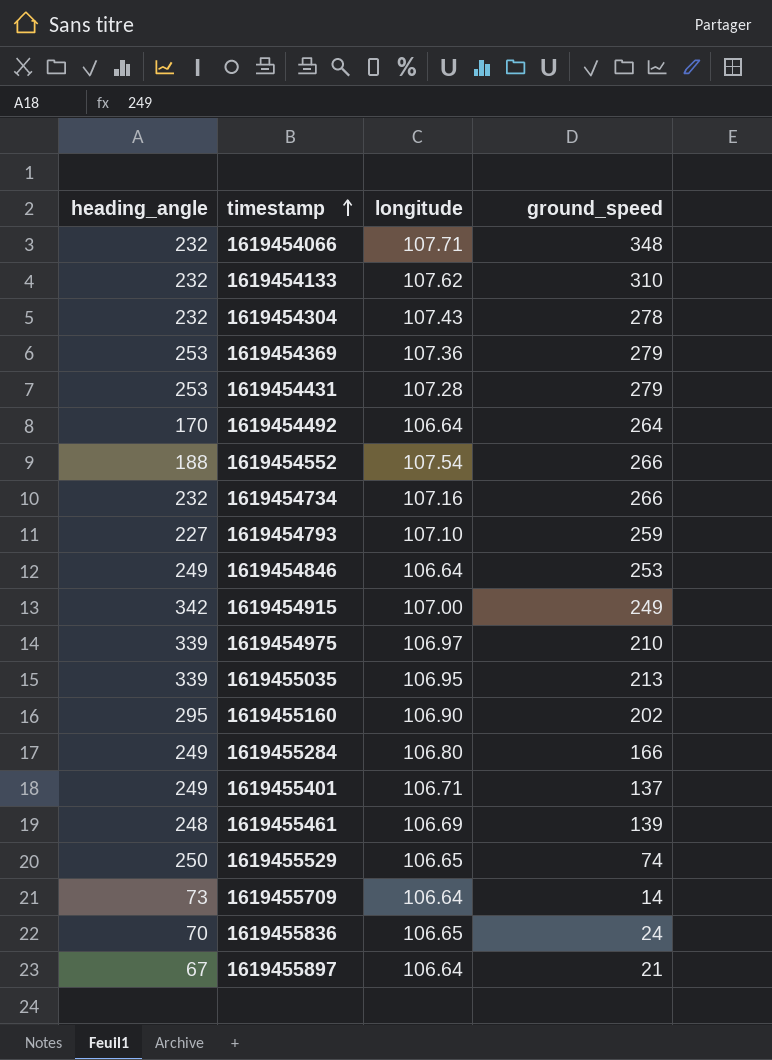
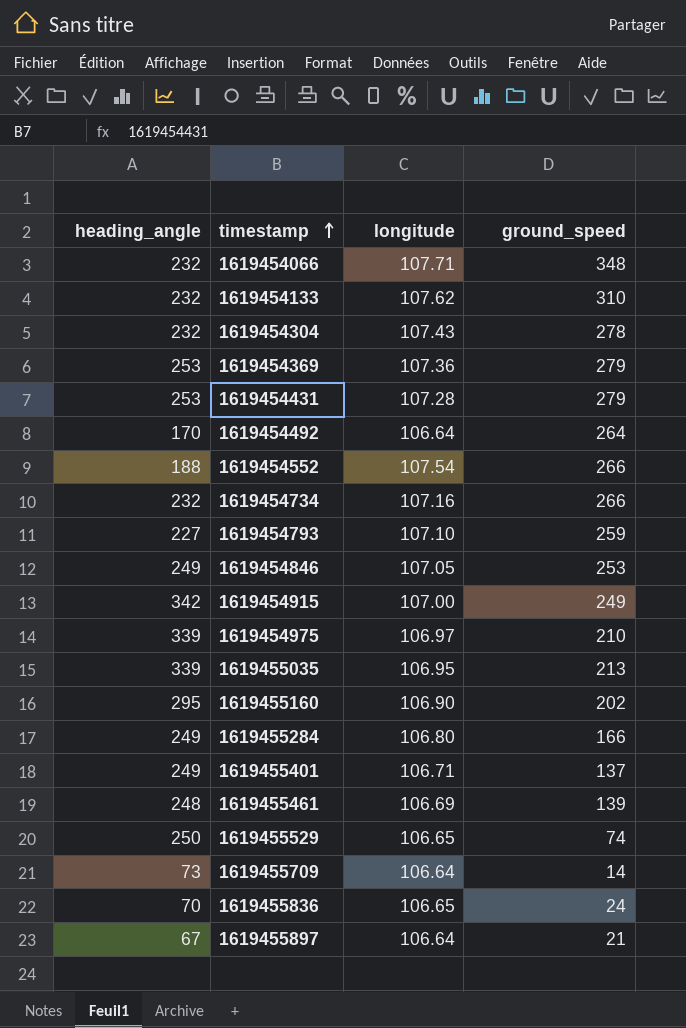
1619454846 | longitude: 106.64 -> 107.05

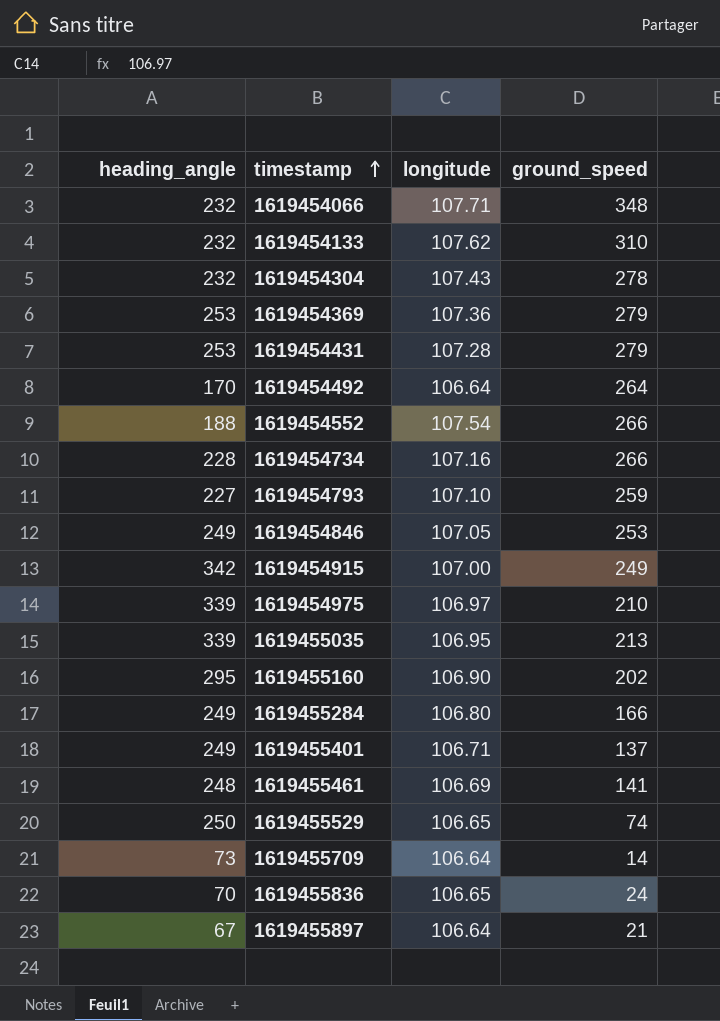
1619454734 | heading_angle: 232 -> 228
1619455461 | ground_speed: 139 -> 141

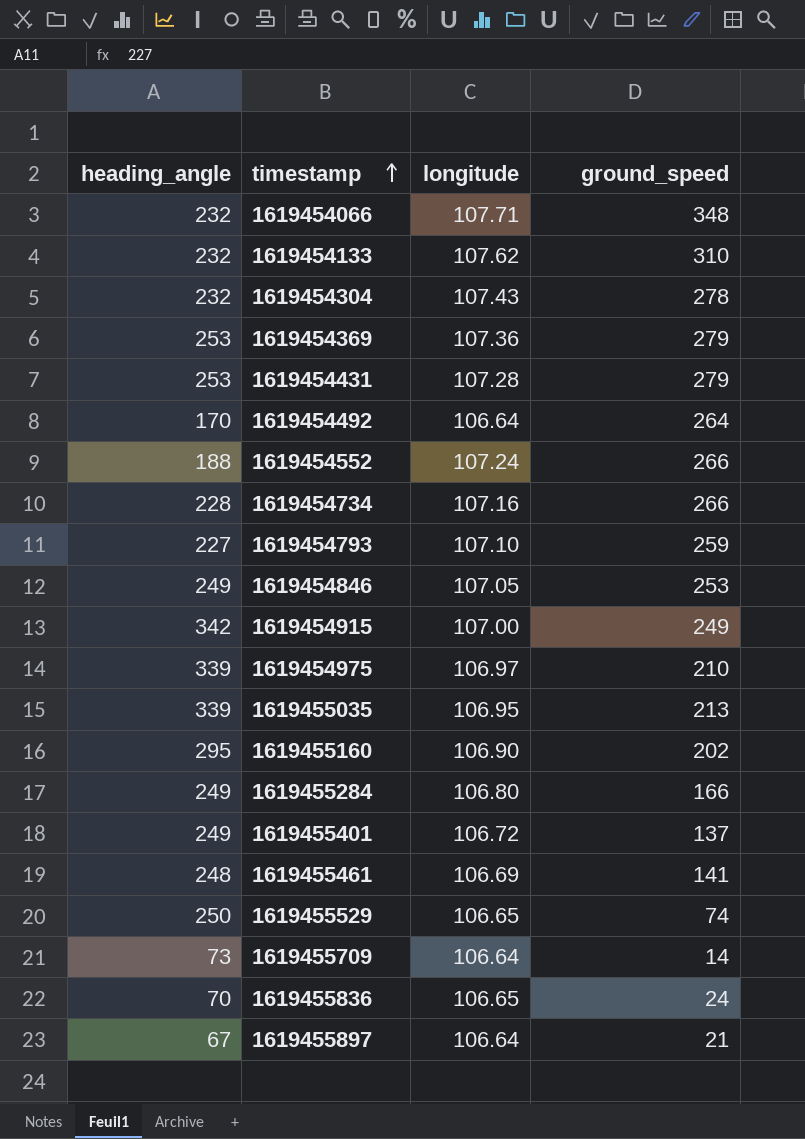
1619454552 | longitude: 107.54 -> 107.24
1619455401 | longitude: 106.71 -> 106.72

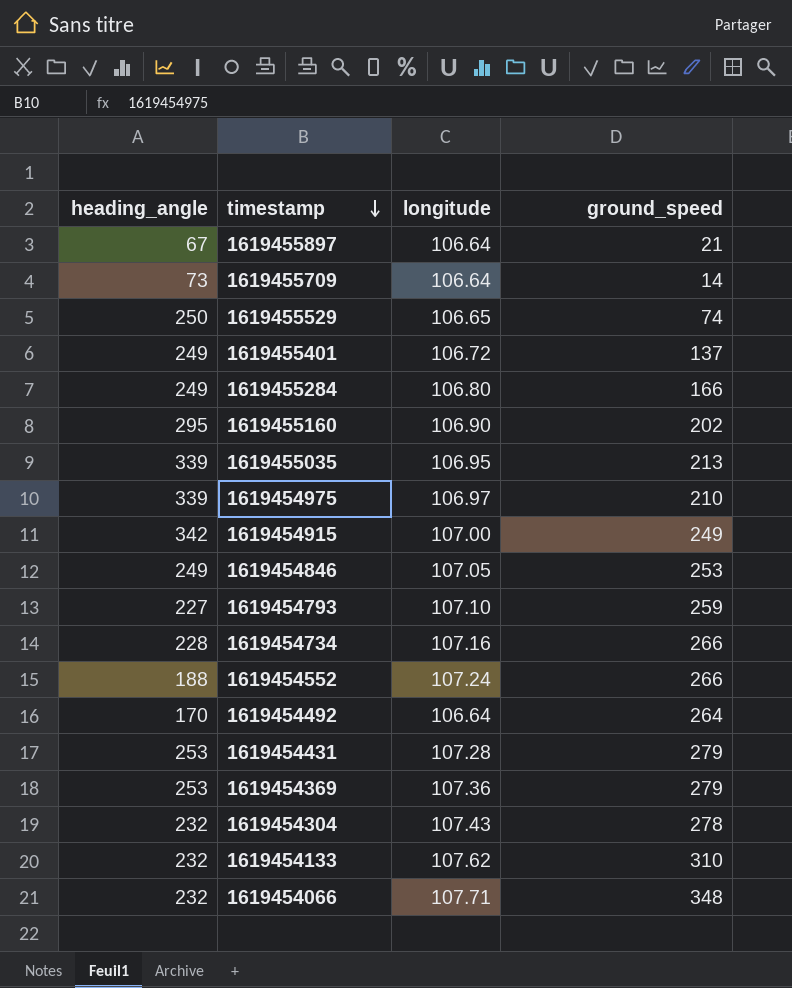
row order: timestamp ascending -> timestamp descending
row 1619455461: 248 | 106.69 | 141 -> none
row 1619455836: 70 | 106.65 | 24 -> none

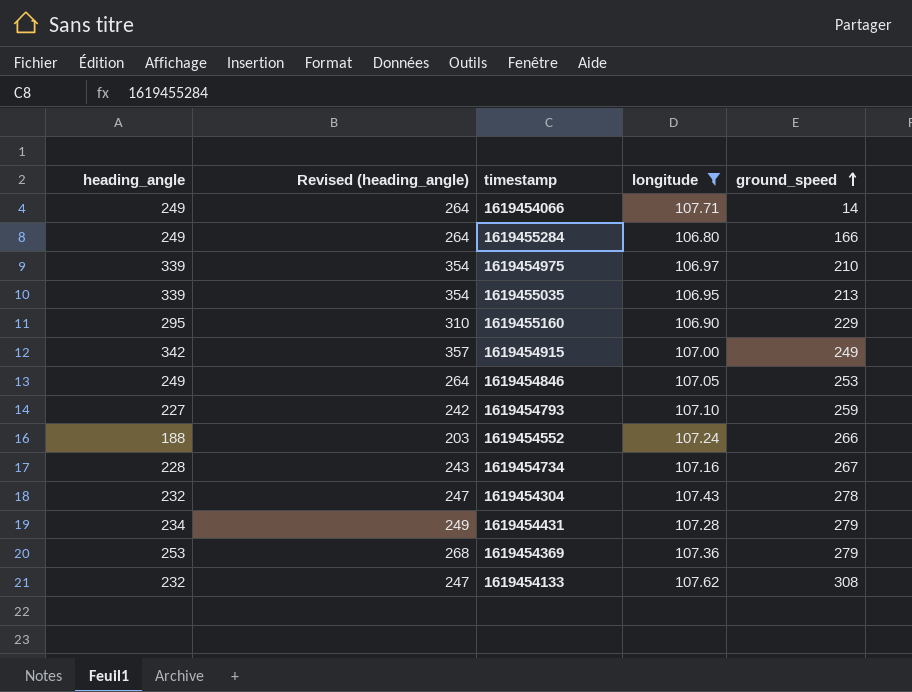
filter: none -> longitude >= 106.80
row order: timestamp descending -> ground_speed ascending
column Revised (heading_angle) | formula: none -> [heading_angle] + 15
1619454066 | heading_angle: 232 -> 249
1619454066 | ground_speed: 348 -> 14
1619455160 | ground_speed: 202 -> 229
1619454734 | ground_speed: 266 -> 267
1619454431 | heading_angle: 253 -> 234
1619454133 | ground_speed: 310 -> 308

